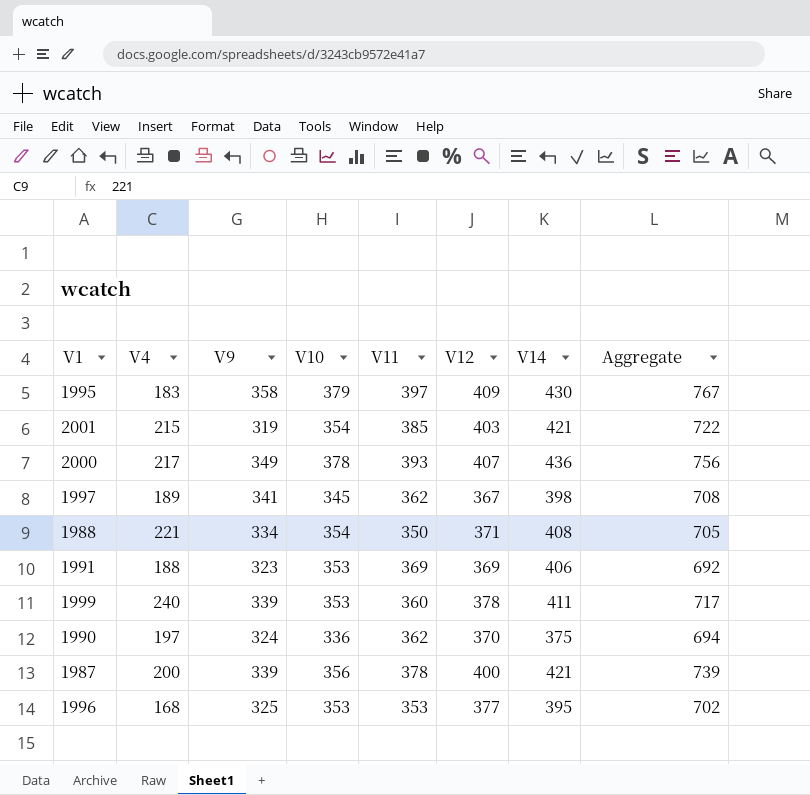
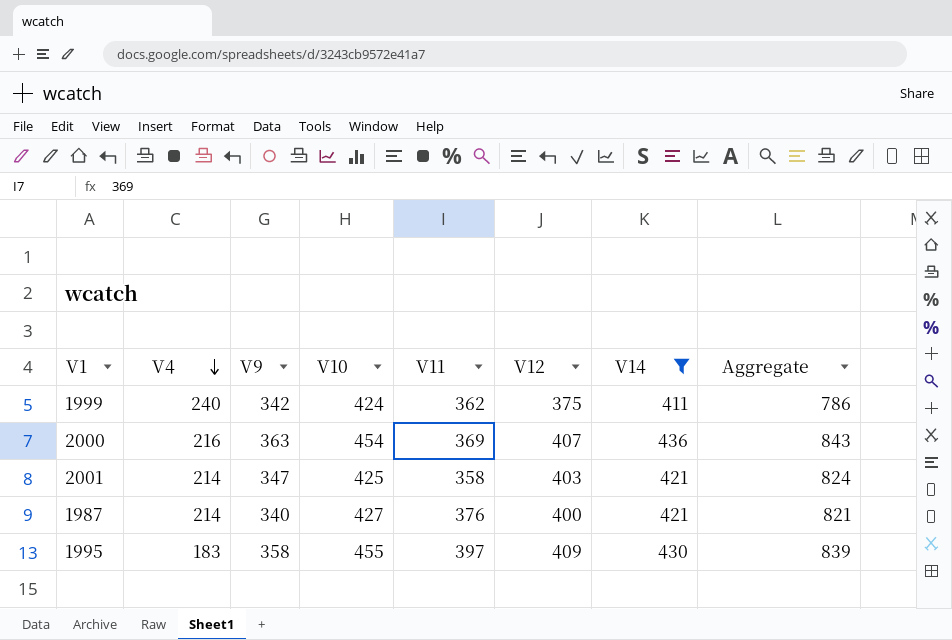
filter: none -> V14 >= 411
row order: none -> V4 descending
column Aggregate | formula: [V9] + [V12] -> [V12] + [V14]
1999 | V9: 339 -> 342
1999 | V10: 353 -> 424
1999 | V11: 360 -> 362
1999 | V12: 378 -> 375
2000 | V4: 217 -> 216
2000 | V9: 349 -> 363
2000 | V10: 378 -> 454
2000 | V11: 393 -> 369
2001 | V4: 215 -> 214
2001 | V9: 319 -> 347
2001 | V10: 354 -> 425
2001 | V11: 385 -> 358
1987 | V4: 200 -> 214
1987 | V9: 339 -> 340
1987 | V10: 356 -> 427
1987 | V11: 378 -> 376
1995 | V10: 379 -> 455

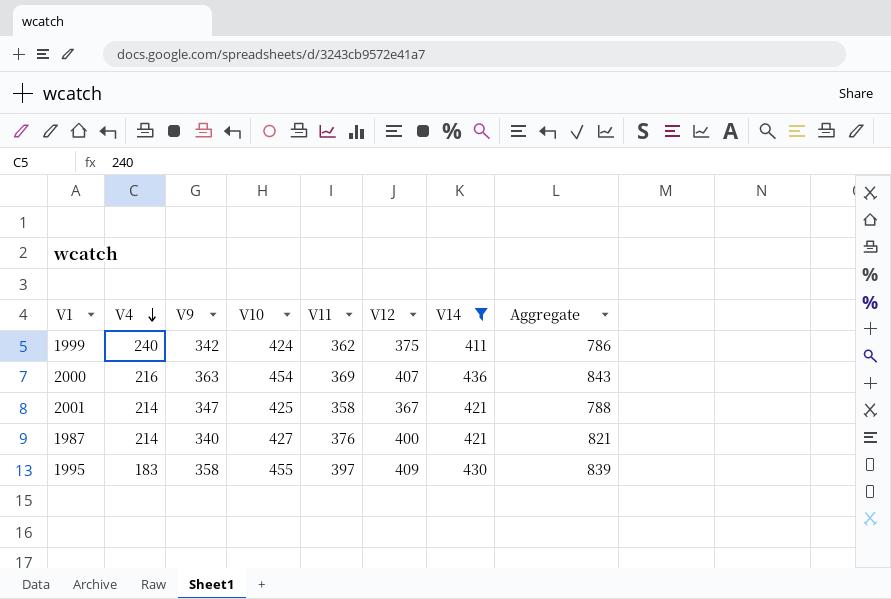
2001 | V12: 403 -> 367
2001 | Aggregate: 824 -> 788

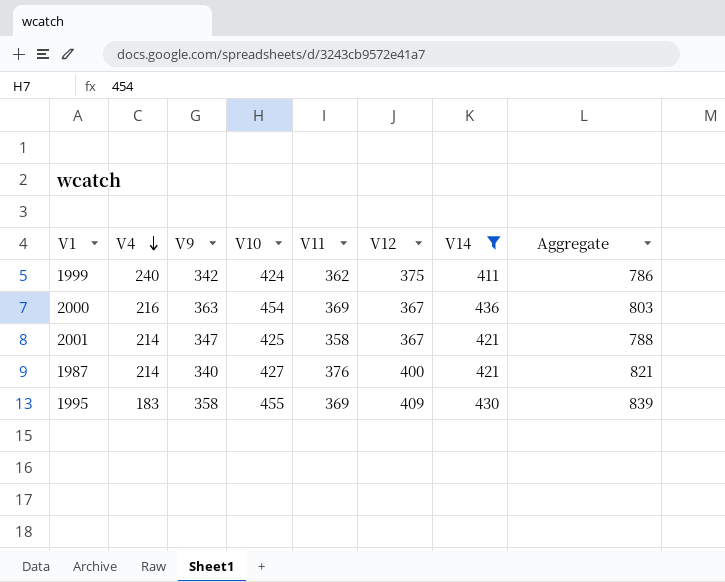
2000 | V12: 407 -> 367
2000 | Aggregate: 843 -> 803
1995 | V11: 397 -> 369

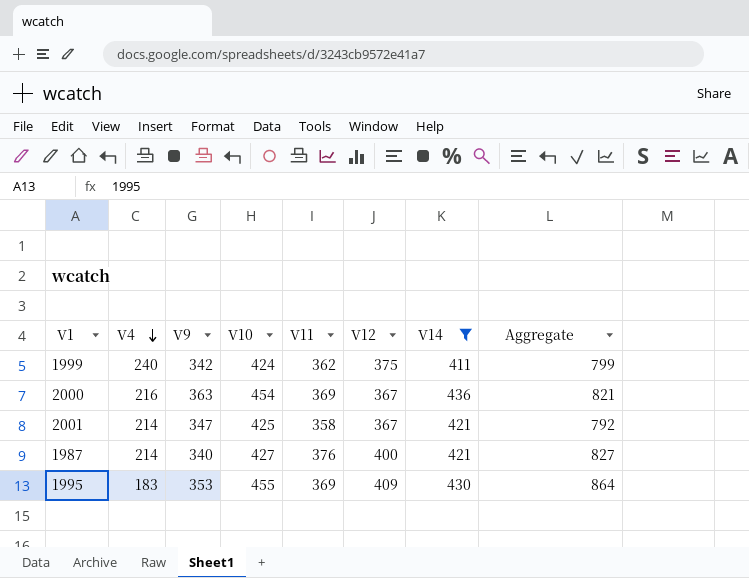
column Aggregate | formula: [V12] + [V14] -> [V10] + [V12]
1995 | V9: 358 -> 353

